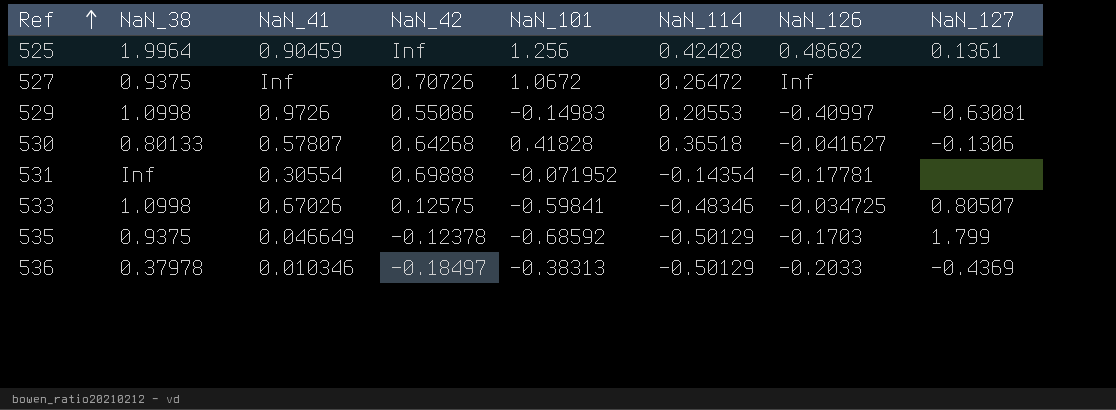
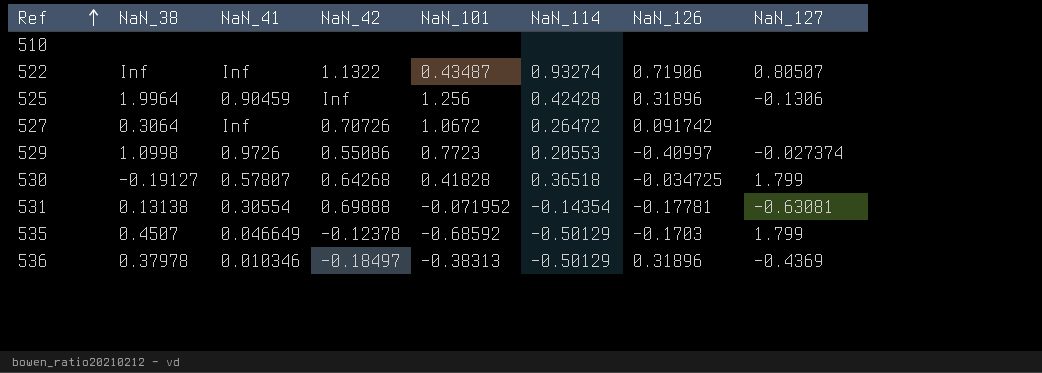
row 533: 1.0998 | 0.67026 | 0.12575 | -0.59841 | -0.48346 | -0.034725 | 0.80507 -> none
row 510: none -> none | none | none | none | none | none | none
row 522: none -> Inf | Inf | 1.1322 | 0.43487 | 0.93274 | 0.71906 | 0.80507
525 | NaN_126: 0.48682 -> 0.31896
525 | NaN_127: 0.1361 -> -0.1306
527 | NaN_38: 0.9375 -> 0.3064
527 | NaN_126: Inf -> 0.091742
529 | NaN_101: -0.14983 -> 0.7723
529 | NaN_127: -0.63081 -> -0.027374
530 | NaN_38: 0.80133 -> -0.19127
530 | NaN_126: -0.041627 -> -0.034725
530 | NaN_127: -0.1306 -> 1.799
531 | NaN_38: Inf -> 0.13138
531 | NaN_127: none -> -0.63081
535 | NaN_38: 0.9375 -> 0.4507
536 | NaN_126: -0.2033 -> 0.31896

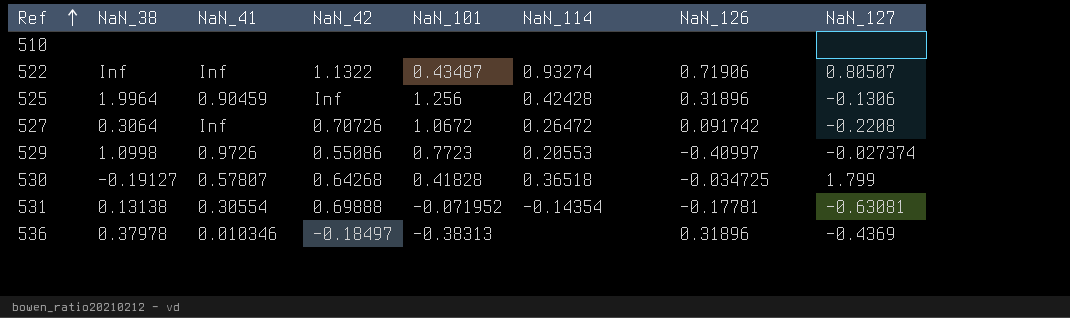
row 535: 0.4507 | 0.046649 | -0.12378 | -0.68592 | -0.50129 | -0.1703 | 1.799 -> none
527 | NaN_127: none -> -0.2208
536 | NaN_114: -0.50129 -> none

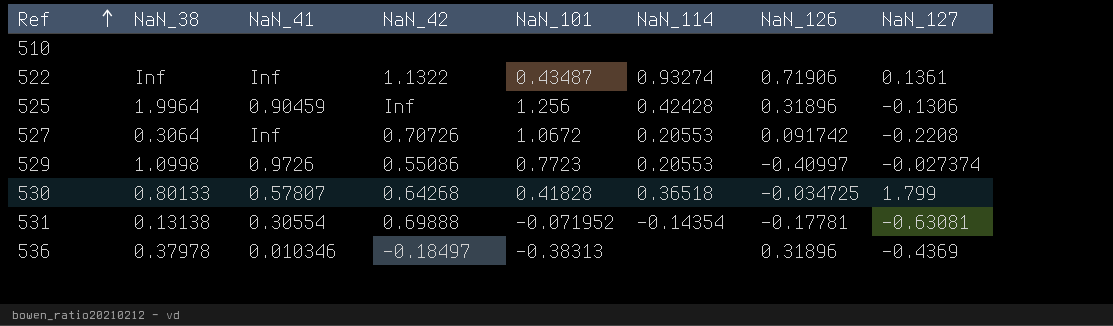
522 | NaN_127: 0.80507 -> 0.1361
527 | NaN_114: 0.26472 -> 0.20553
530 | NaN_38: -0.19127 -> 0.80133

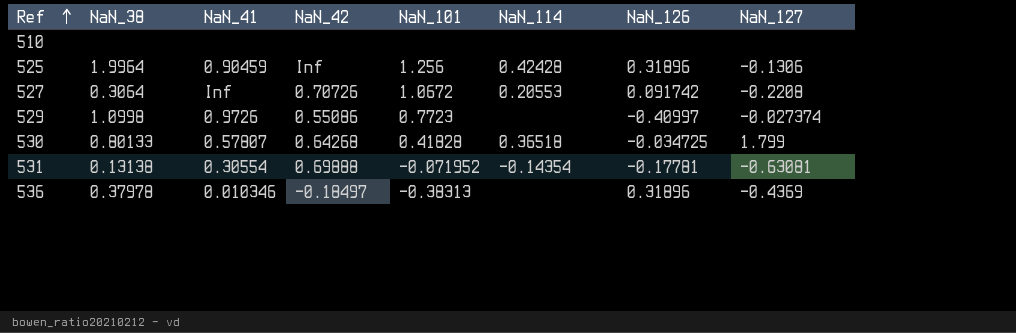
row 522: Inf | Inf | 1.1322 | 0.43487 | 0.93274 | 0.71906 | 0.1361 -> none
529 | NaN_114: 0.20553 -> none

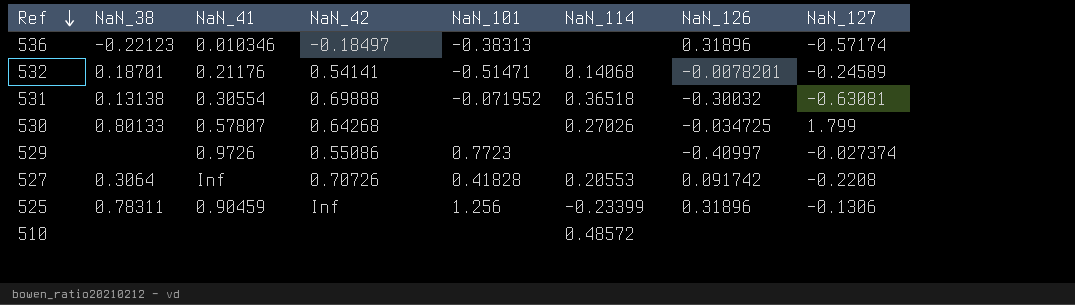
row order: Ref ascending -> Ref descending
536 | NaN_38: 0.37978 -> -0.22123
536 | NaN_127: -0.4369 -> -0.57174
row 532: none -> 0.18701 | 0.21176 | 0.54141 | -0.51471 | 0.14068 | -0.0078201 | -0.24589
531 | NaN_114: -0.14354 -> 0.36518
531 | NaN_126: -0.17781 -> -0.30032
530 | NaN_101: 0.41828 -> none
530 | NaN_114: 0.36518 -> 0.27026
529 | NaN_38: 1.0998 -> none
527 | NaN_101: 1.0672 -> 0.41828
525 | NaN_38: 1.9964 -> 0.78311
525 | NaN_114: 0.42428 -> -0.23399
510 | NaN_114: none -> 0.48572

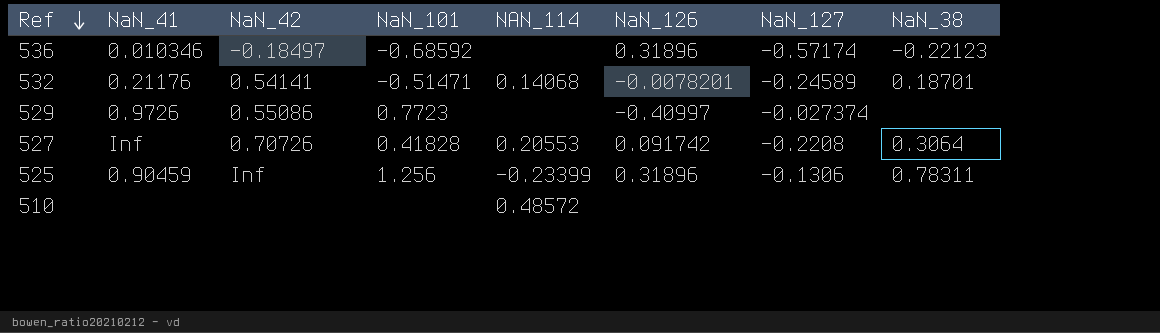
column name: NaN_114 -> NAN_114
column NaN_38 | position: 2 -> 8
row 531: 0.13138 | 0.30554 | 0.69888 | -0.071952 | 0.36518 | -0.30032 | -0.63081 -> none
row 530: 0.80133 | 0.57807 | 0.64268 | none | 0.27026 | -0.034725 | 1.799 -> none
536 | NaN_101: -0.38313 -> -0.68592

